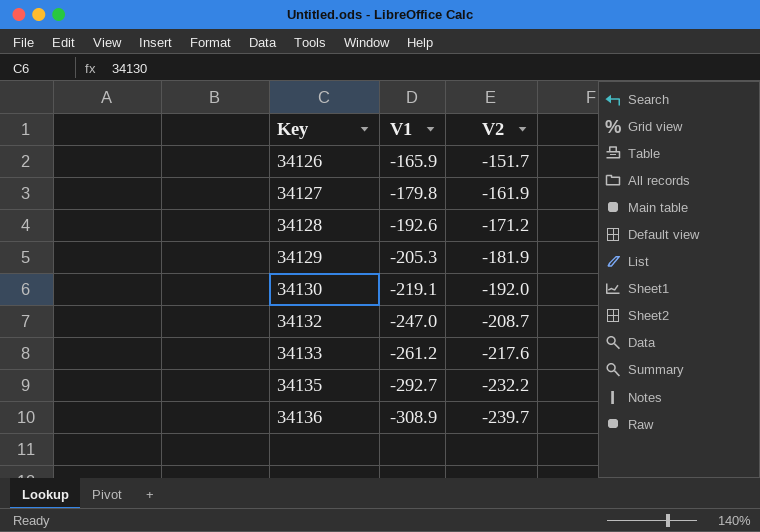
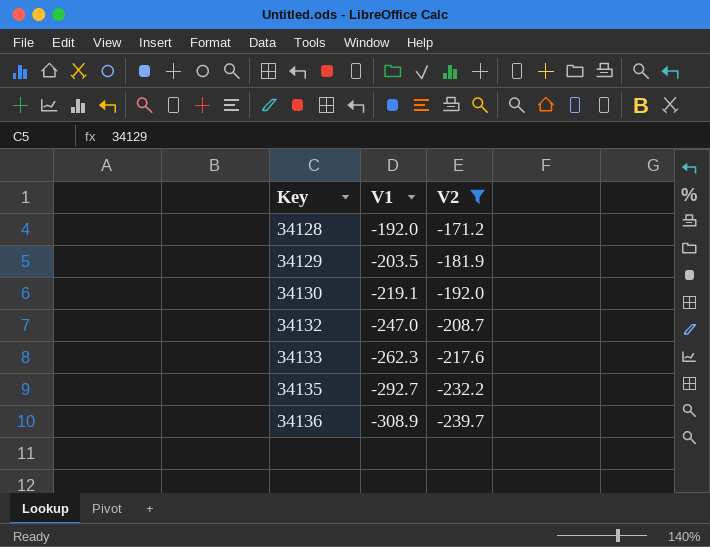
filter: none -> V2 <= -171.2
34128 | V1: -192.6 -> -192.0
34129 | V1: -205.3 -> -203.5
34133 | V1: -261.2 -> -262.3

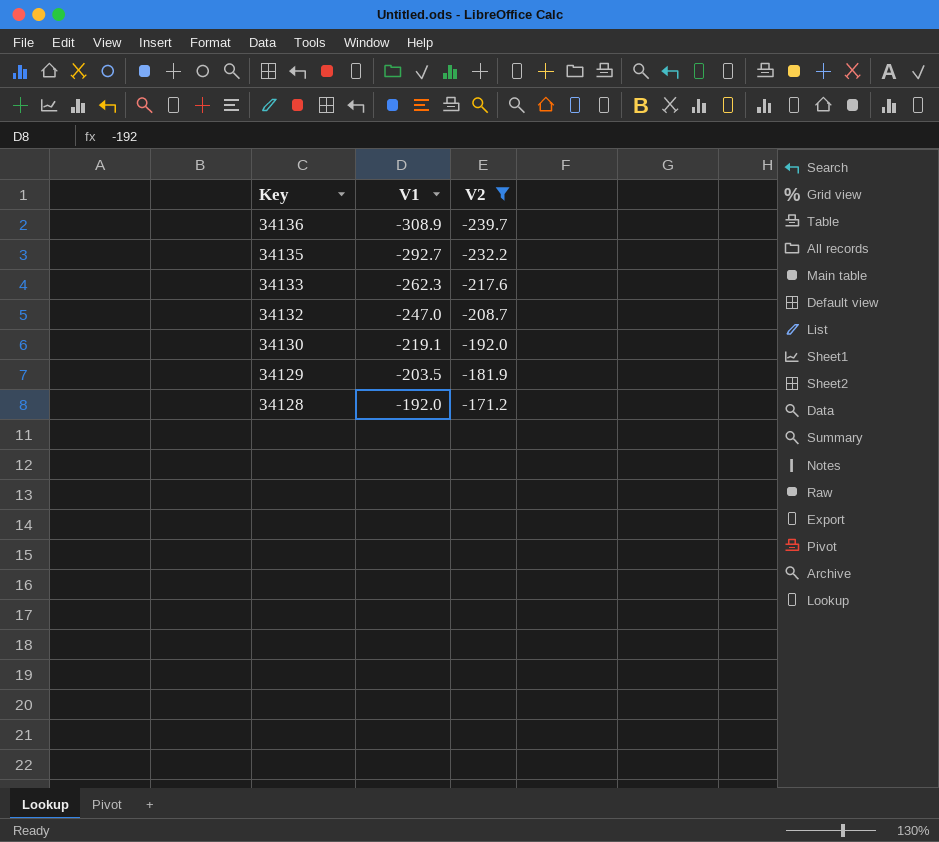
row order: Key ascending -> Key descending

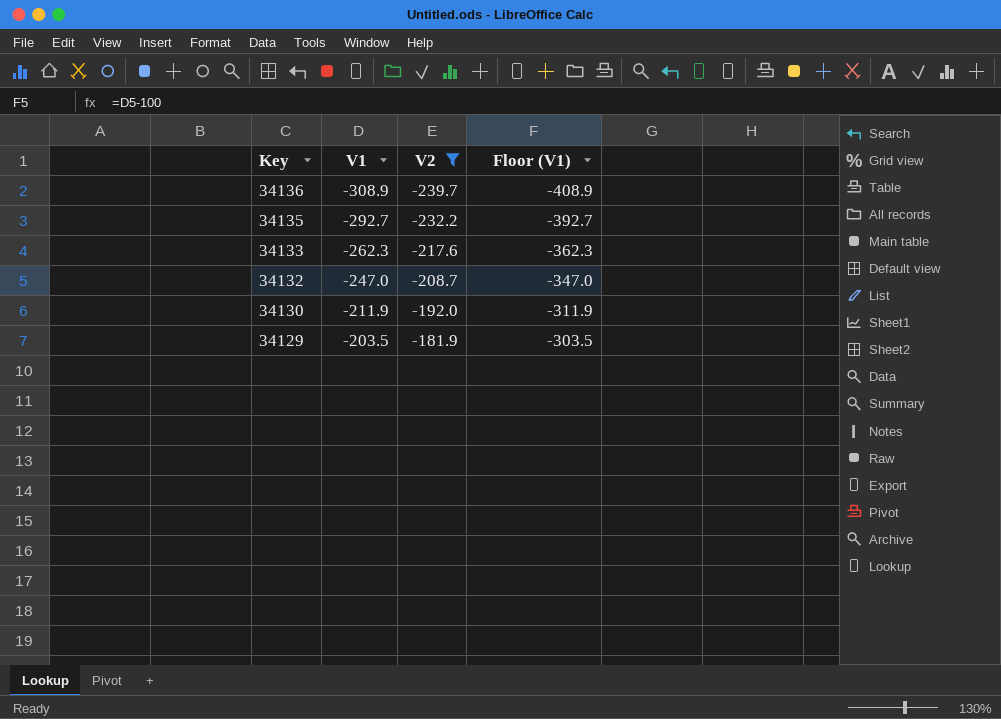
column Floor (V1) | formula: none -> [V1] - 100
row 34128: -192.0 | -171.2 -> none
34130 | V1: -219.1 -> -211.9

